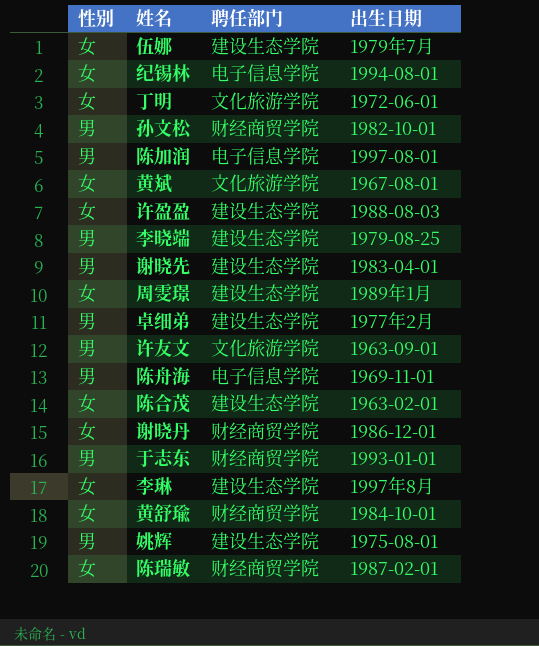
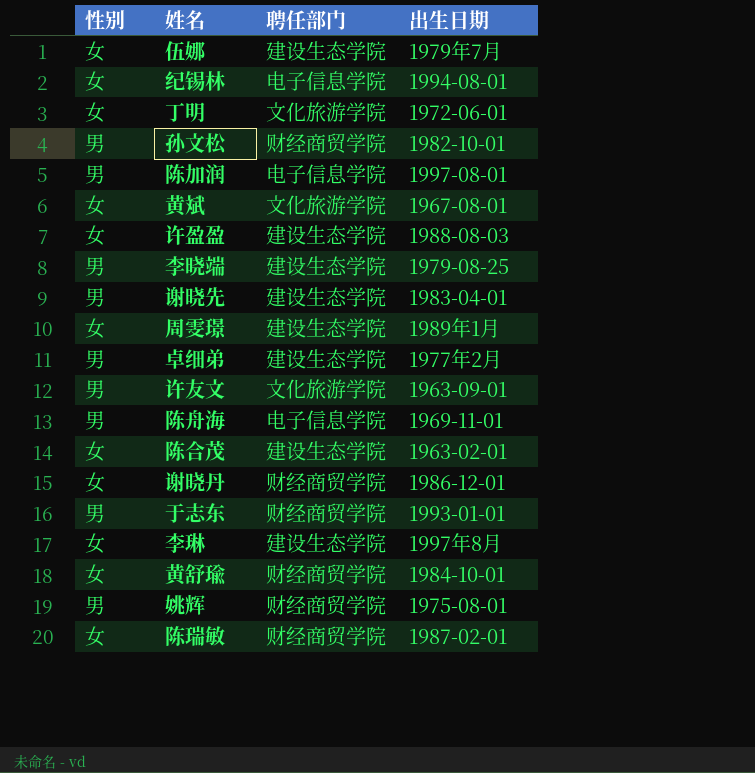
姚辉 | 聘任部门: 建设生态学院 -> 财经商贸学院

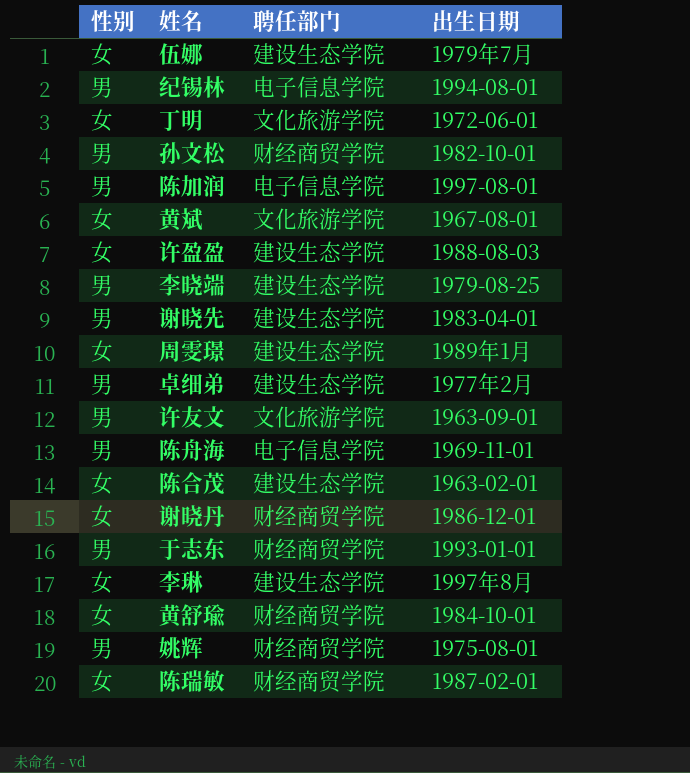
纪锡林 | 性别: 女 -> 男

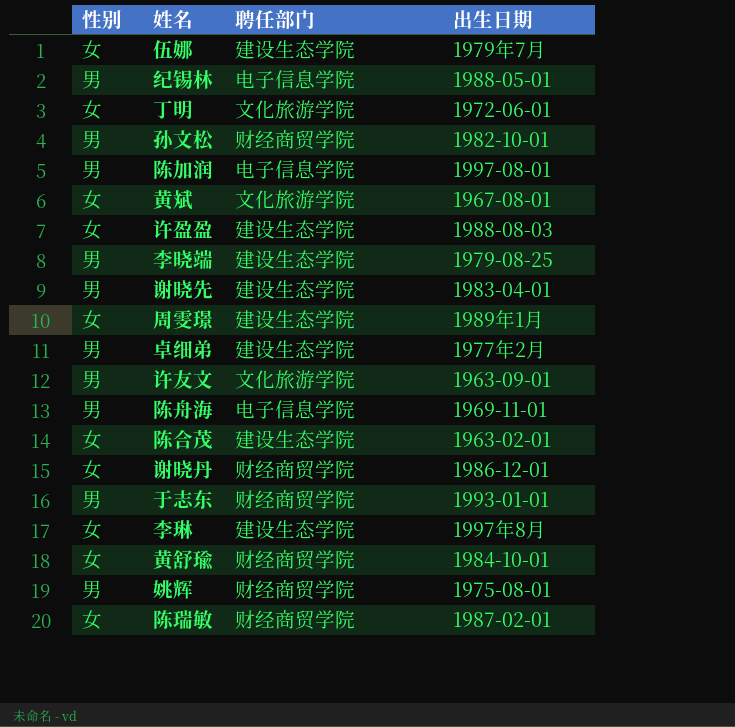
纪锡林 | 出生日期: 1994-08-01 -> 1988-05-01

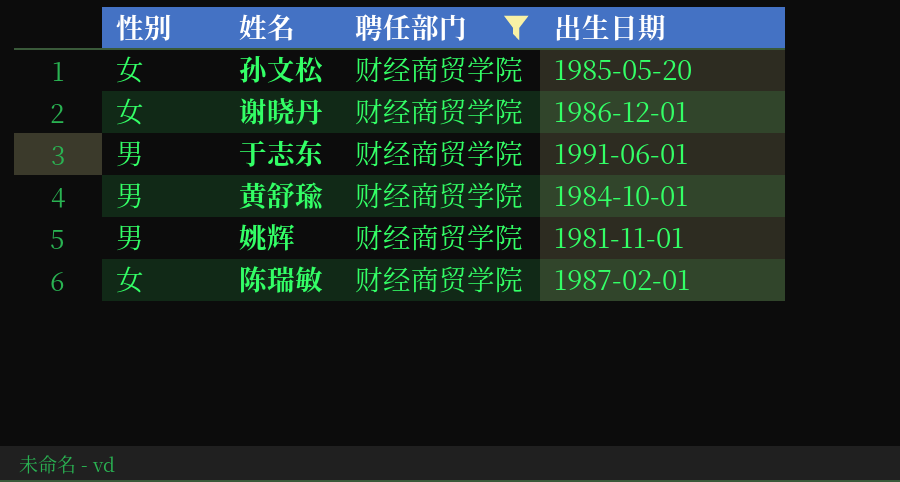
filter: none -> 聘任部门 = 财经商贸学院
孙文松 | 性别: 男 -> 女
孙文松 | 出生日期: 1982-10-01 -> 1985-05-20
于志东 | 出生日期: 1993-01-01 -> 1991-06-01
黄舒瑜 | 性别: 女 -> 男
姚辉 | 出生日期: 1975-08-01 -> 1981-11-01

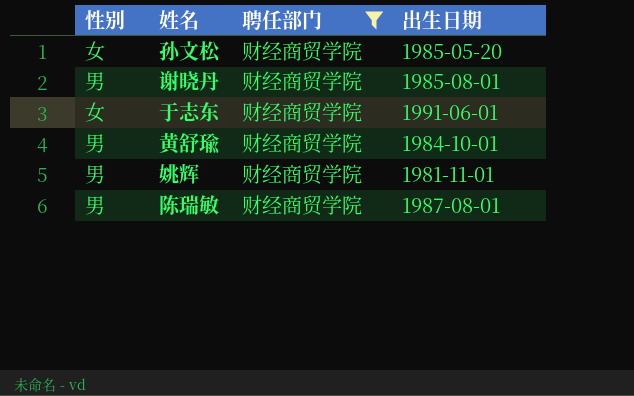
谢晓丹 | 性别: 女 -> 男
谢晓丹 | 出生日期: 1986-12-01 -> 1985-08-01
于志东 | 性别: 男 -> 女
陈瑞敏 | 性别: 女 -> 男
陈瑞敏 | 出生日期: 1987-02-01 -> 1987-08-01

